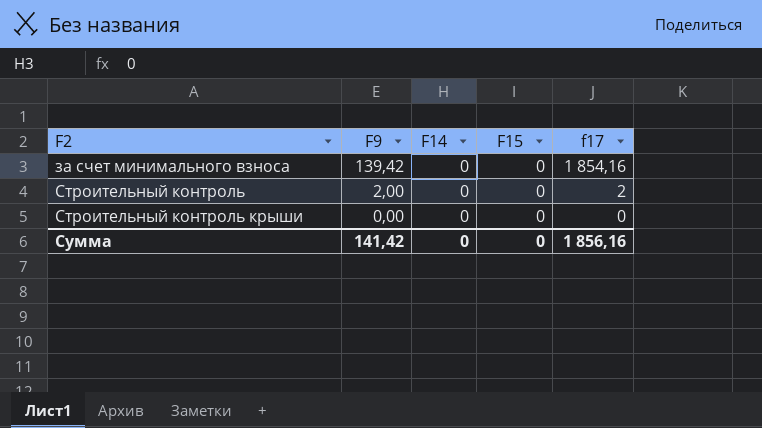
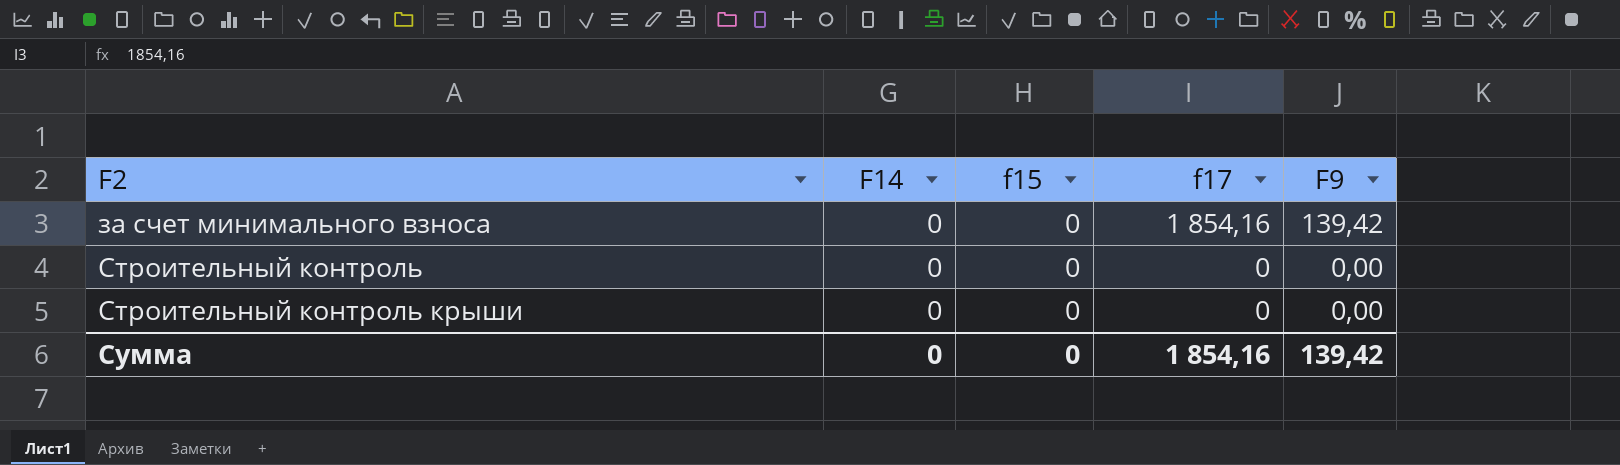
column name: F15 -> f15
column F9 | position: 2 -> 5
Строительный контроль | f17: 2 -> 0
Строительный контроль | F9: 2,00 -> 0,00
Сумма | f17: 1 856,16 -> 1 854,16
Сумма | F9: 141,42 -> 139,42

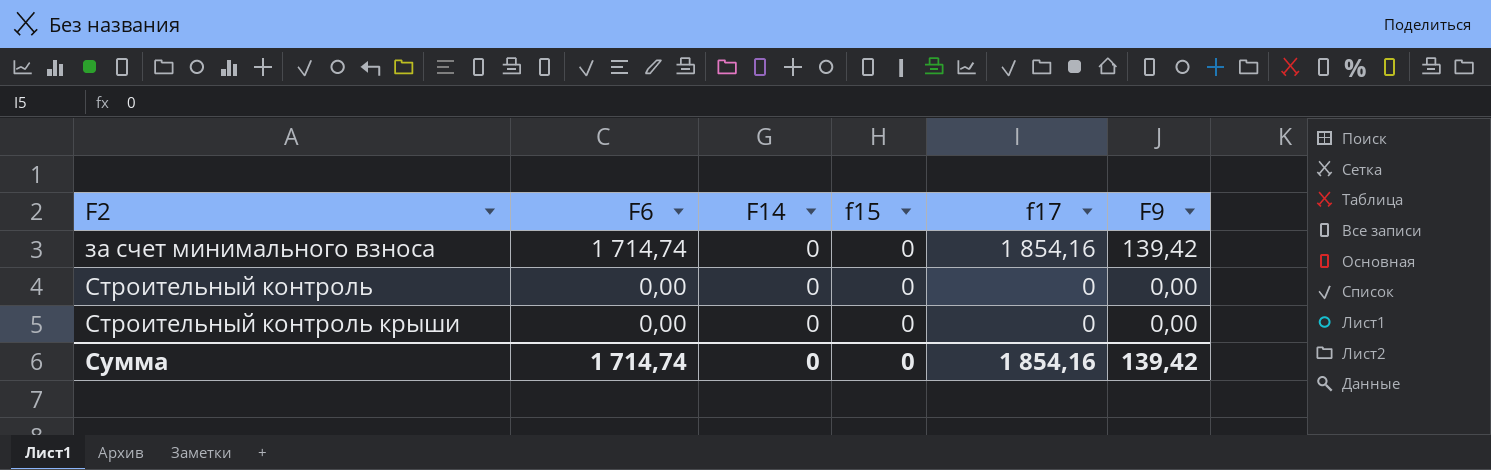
column F6 | position: none -> 2

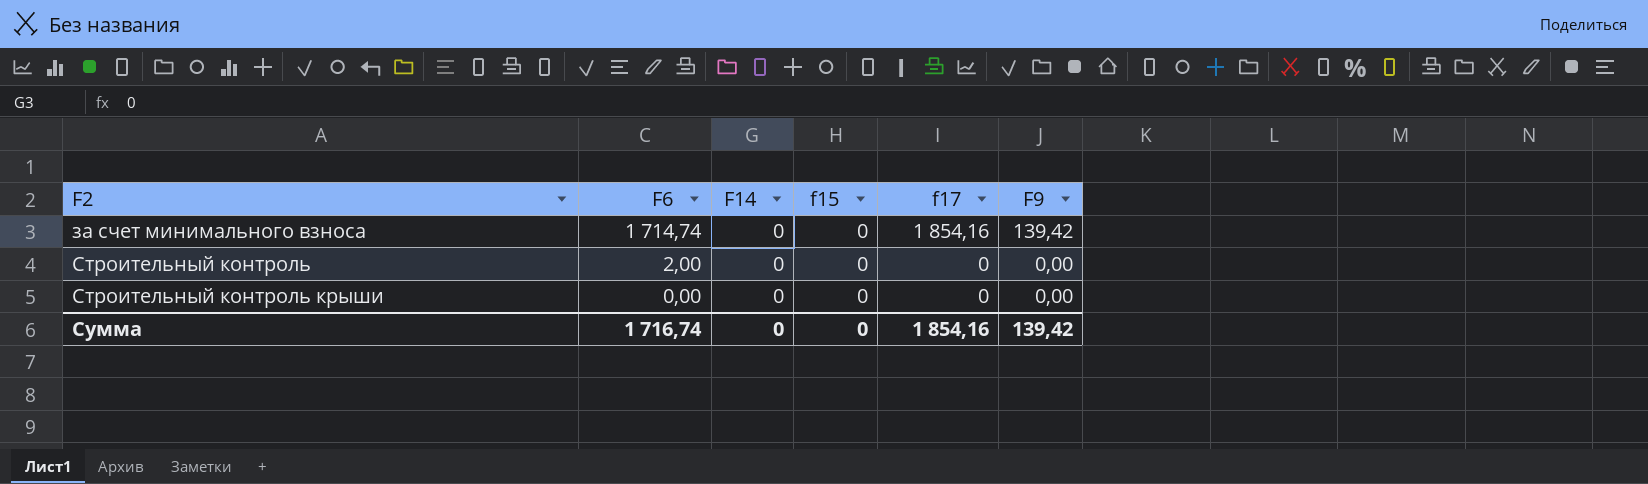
Строительный контроль | F6: 0,00 -> 2,00
Сумма | F6: 1 714,74 -> 1 716,74

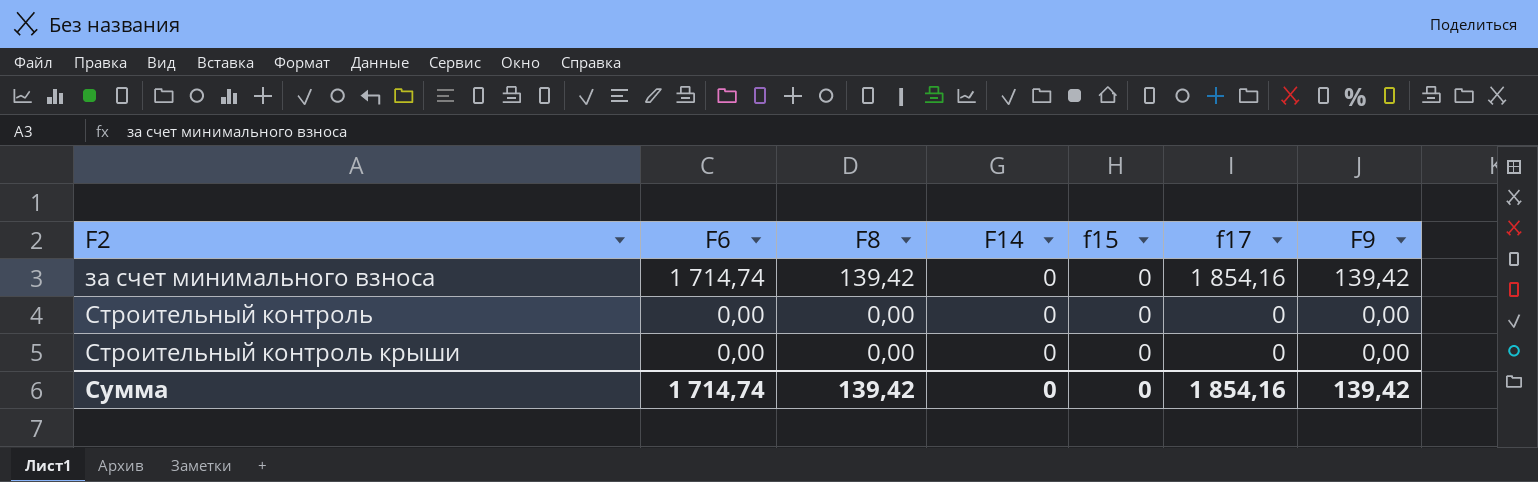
column F8 | position: none -> 3
Строительный контроль | F6: 2,00 -> 0,00
Сумма | F6: 1 716,74 -> 1 714,74

